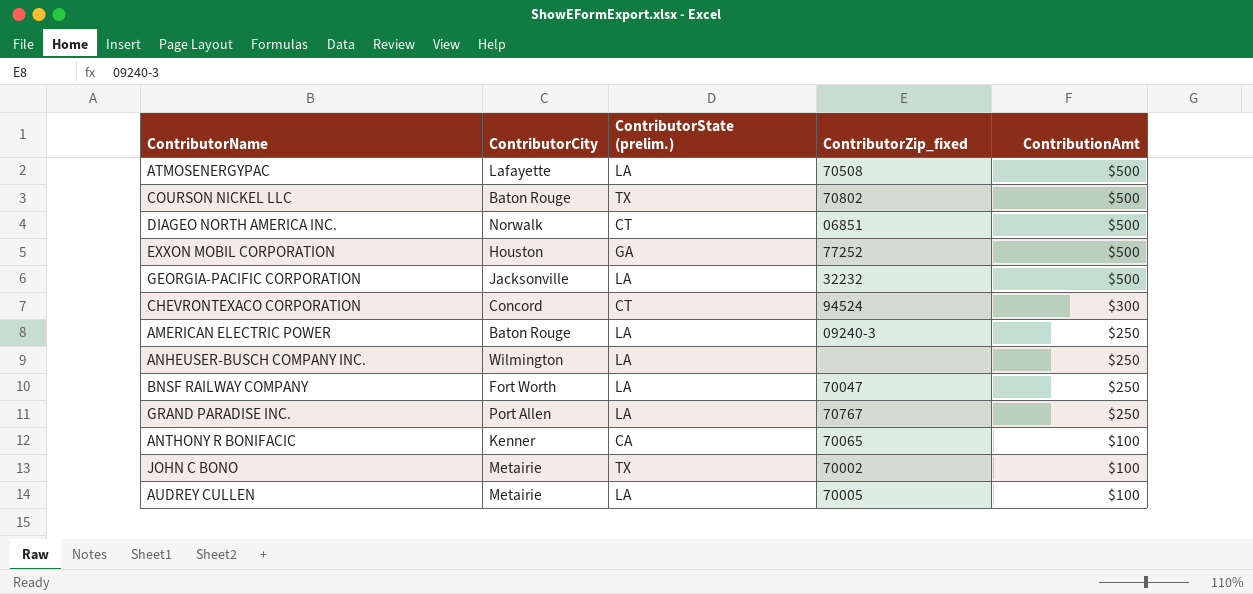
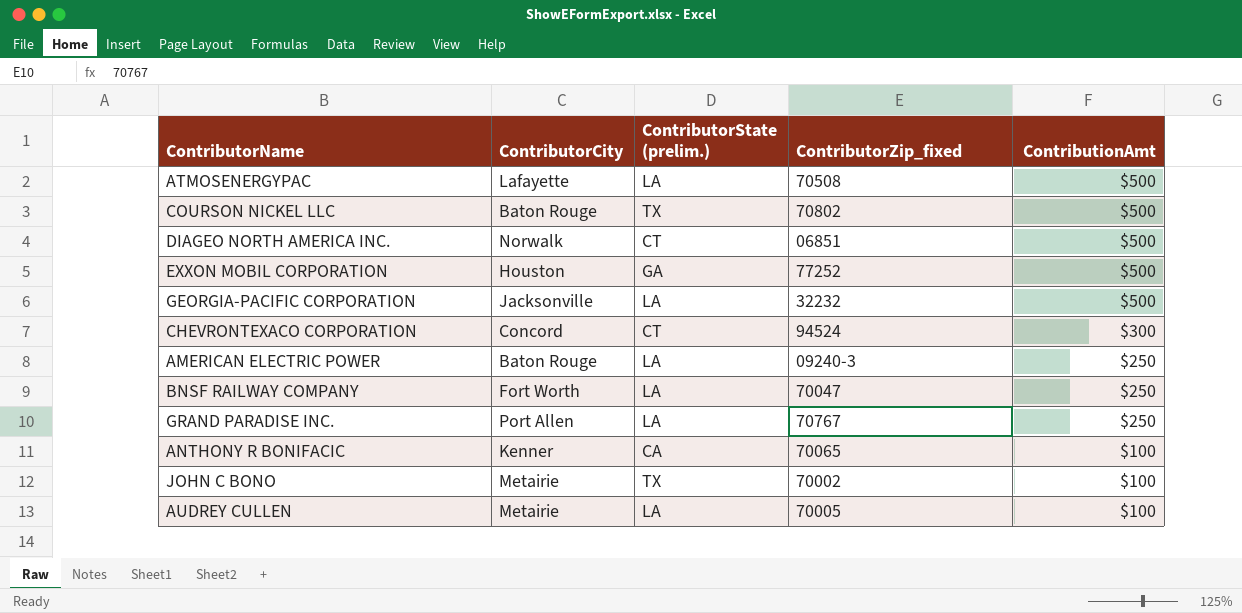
row ANHEUSER-BUSCH COMPANY INC.: Wilmington | LA | none | $250 -> none

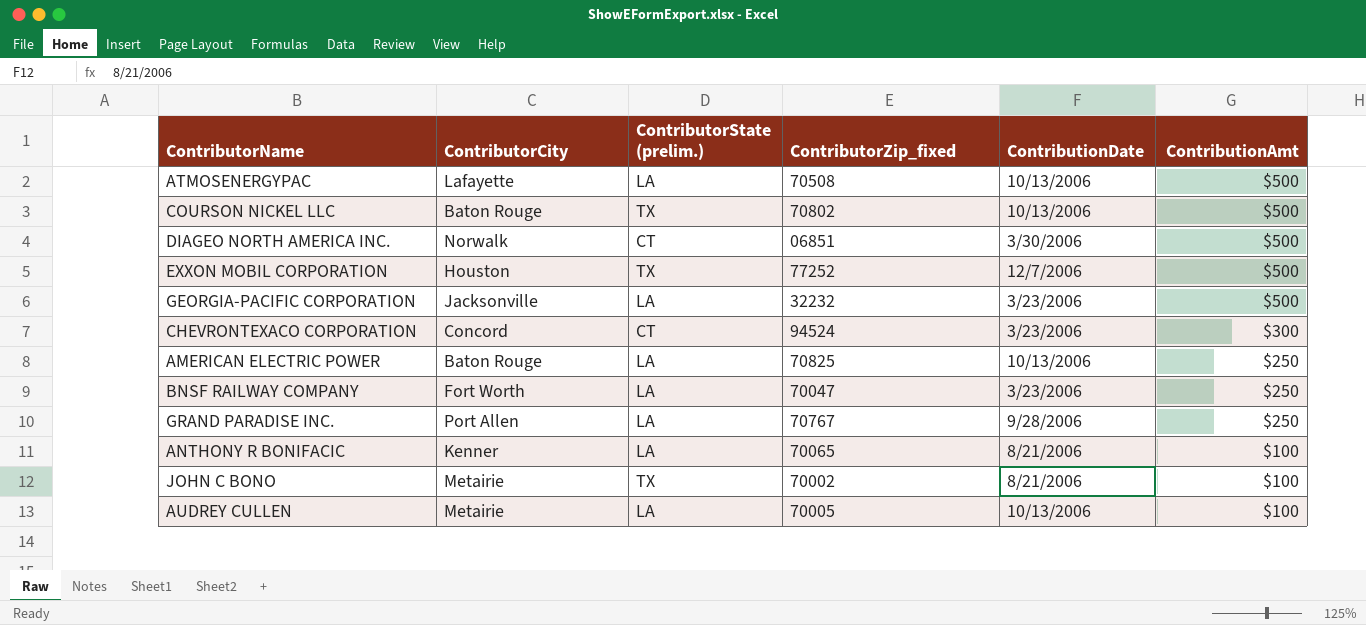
column ContributionDate | position: none -> 5
EXXON MOBIL CORPORATION | ContributorState (prelim.): GA -> TX
AMERICAN ELECTRIC POWER | ContributorZip_fixed: 09240-3 -> 70825
ANTHONY R BONIFACIC | ContributorState (prelim.): CA -> LA

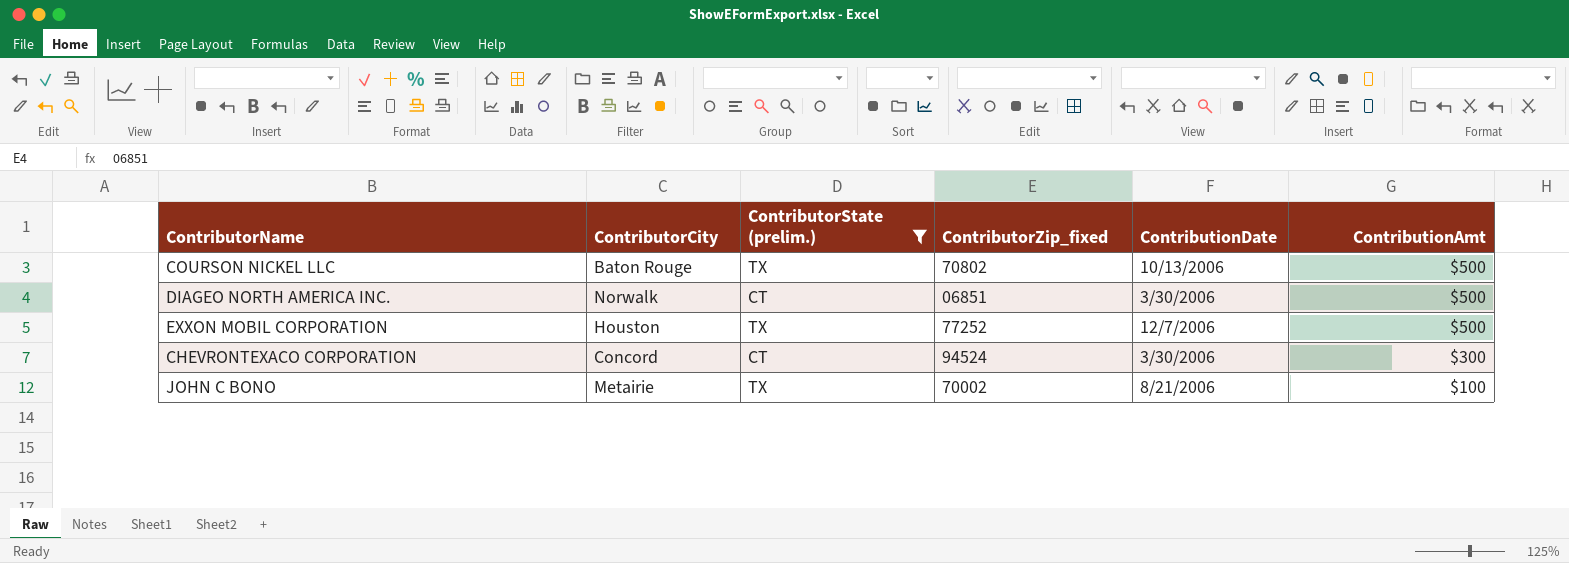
filter: none -> ContributorState (prelim.) != LA
CHEVRONTEXACO CORPORATION | ContributionDate: 3/23/2006 -> 3/30/2006

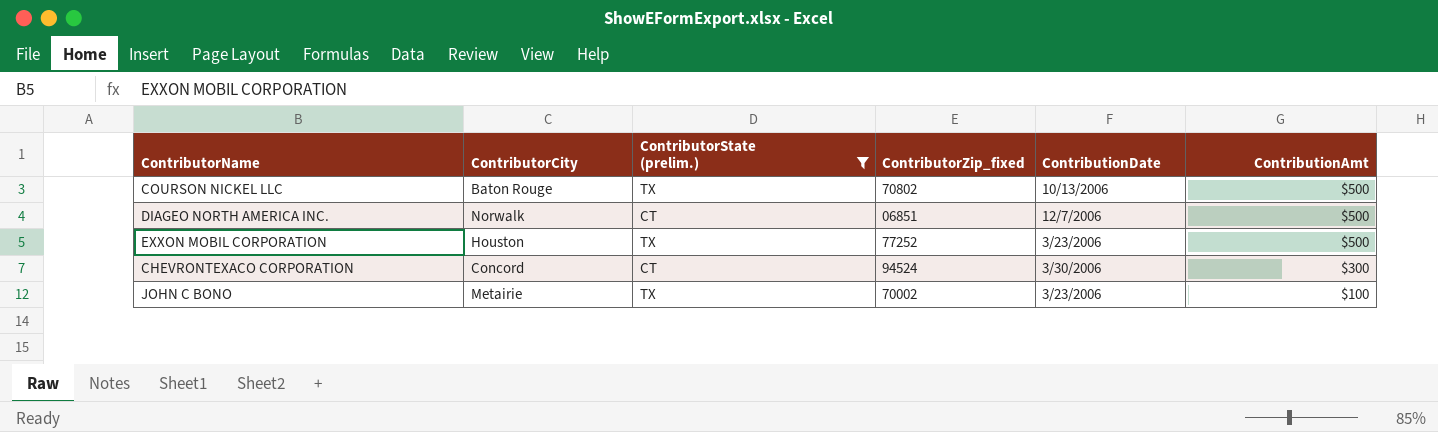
DIAGEO NORTH AMERICA INC. | ContributionDate: 3/30/2006 -> 12/7/2006
EXXON MOBIL CORPORATION | ContributionDate: 12/7/2006 -> 3/23/2006
JOHN C BONO | ContributionDate: 8/21/2006 -> 3/23/2006

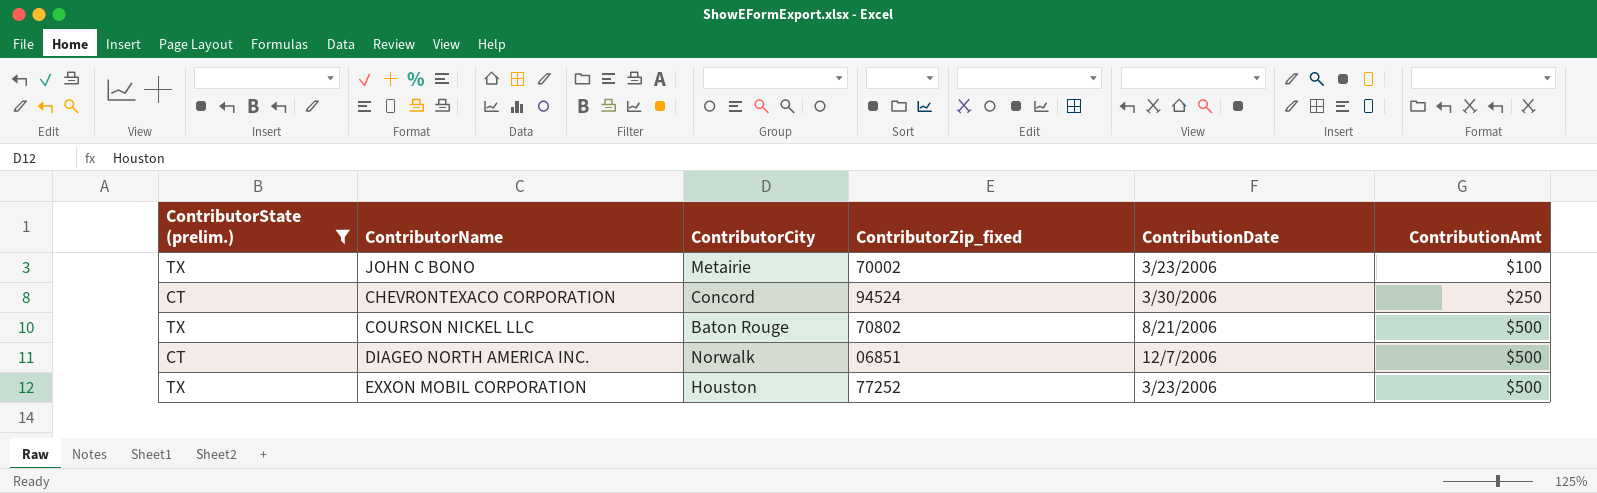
row order: ContributionAmt descending -> ContributionAmt ascending
column ContributorState (prelim.) | position: 3 -> 1
CHEVRONTEXACO CORPORATION | ContributionAmt: $300 -> $250
COURSON NICKEL LLC | ContributionDate: 10/13/2006 -> 8/21/2006

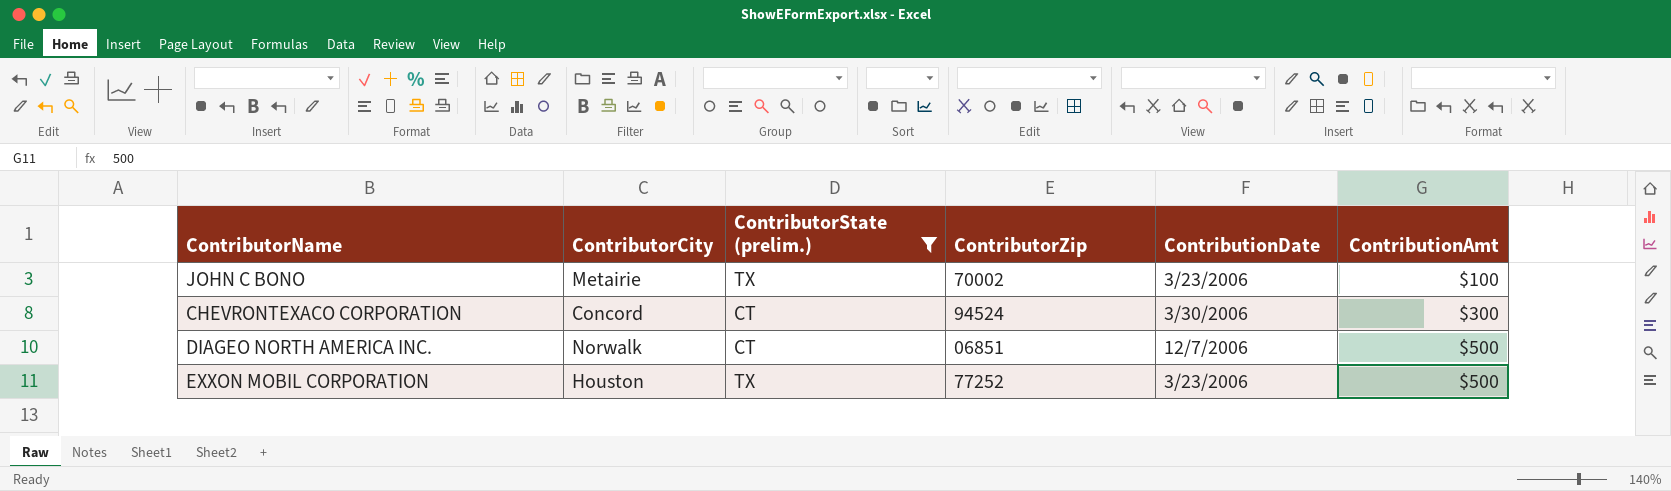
column ContributorState (prelim.) | position: 1 -> 3
column name: ContributorZip_fixed -> ContributorZip
row COURSON NICKEL LLC: TX | Baton Rouge | 70802 | 8/21/2006 | $500 -> none
CHEVRONTEXACO CORPORATION | ContributionAmt: $250 -> $300

